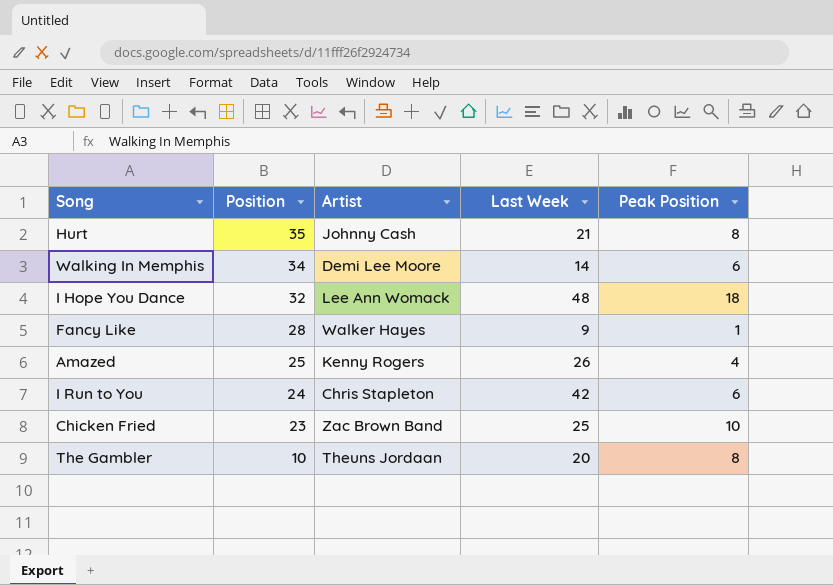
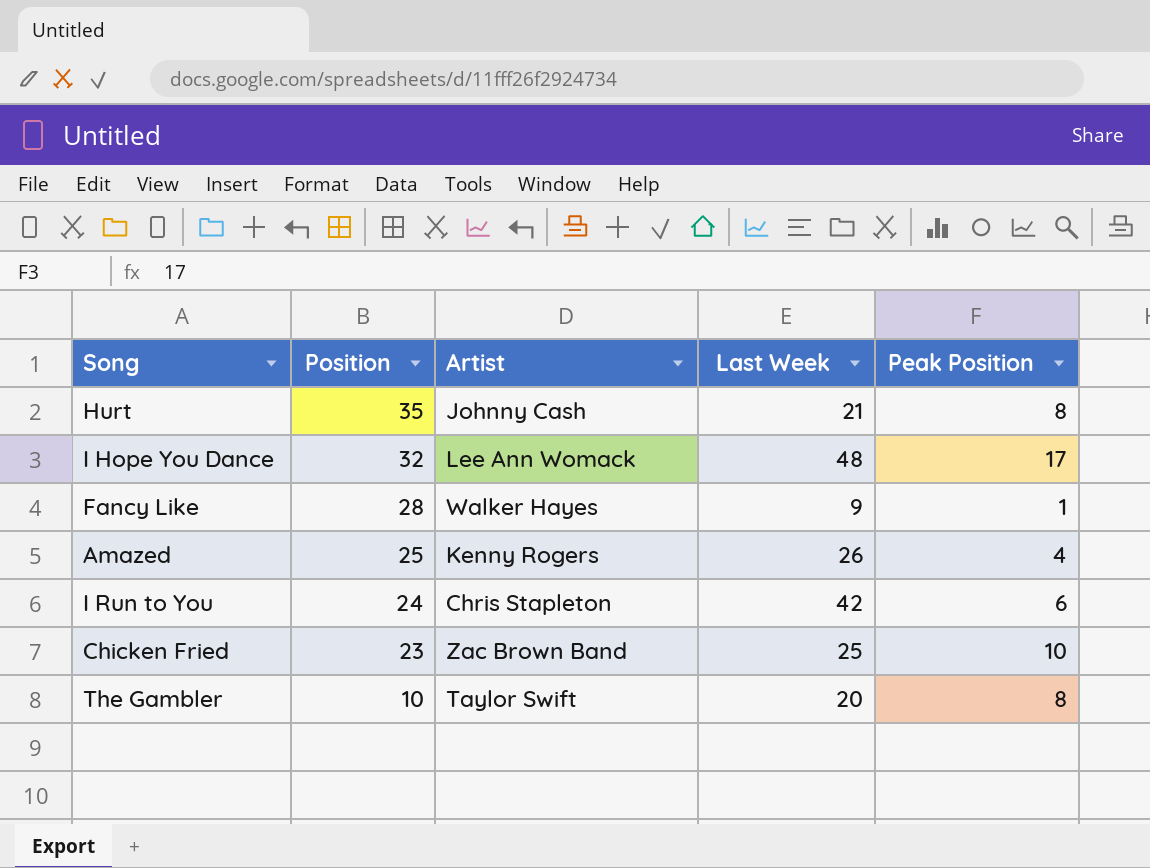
row Walking In Memphis: 34 | Demi Lee Moore | 14 | 6 -> none
I Hope You Dance | Peak Position: 18 -> 17
The Gambler | Artist: Theuns Jordaan -> Taylor Swift

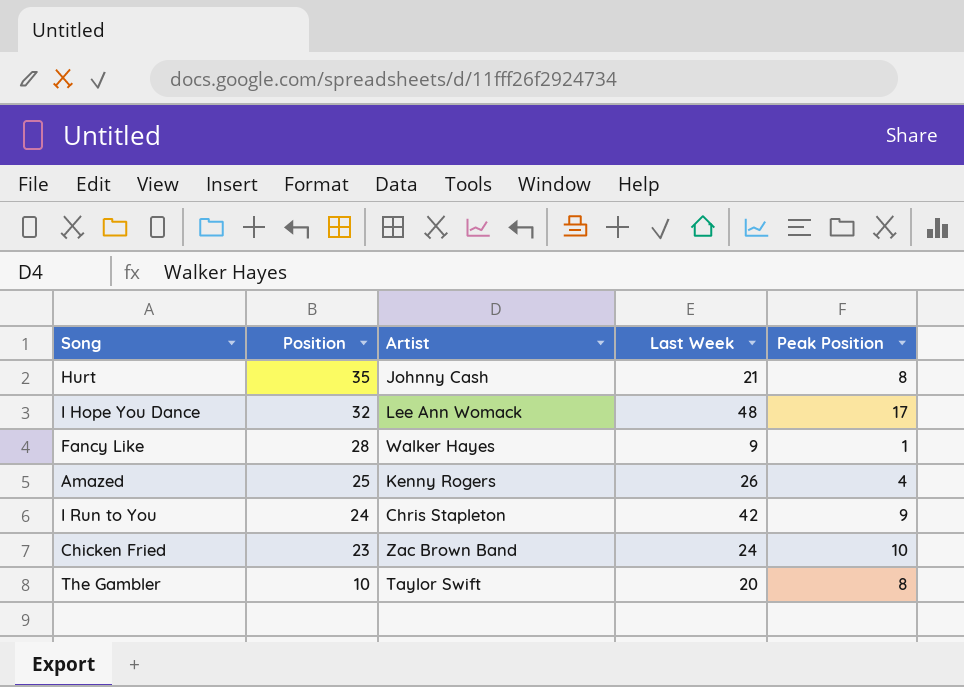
I Run to You | Peak Position: 6 -> 9
Chicken Fried | Last Week: 25 -> 24

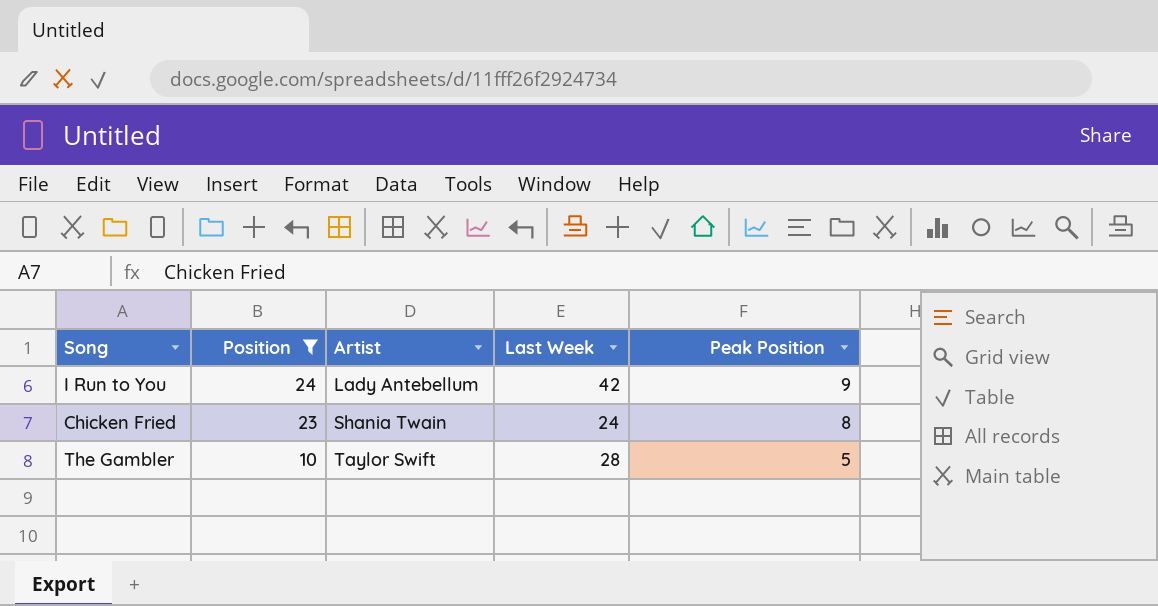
filter: none -> Position <= 24
I Run to You | Artist: Chris Stapleton -> Lady Antebellum
Chicken Fried | Artist: Zac Brown Band -> Shania Twain
Chicken Fried | Peak Position: 10 -> 8
The Gambler | Last Week: 20 -> 28
The Gambler | Peak Position: 8 -> 5

